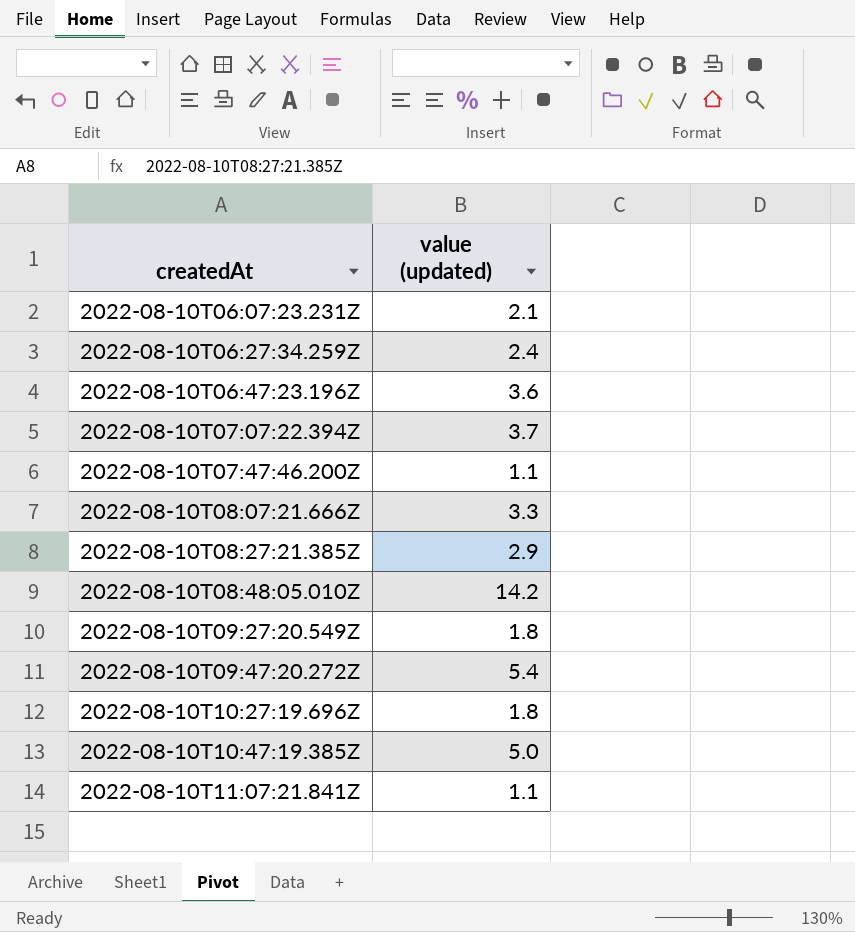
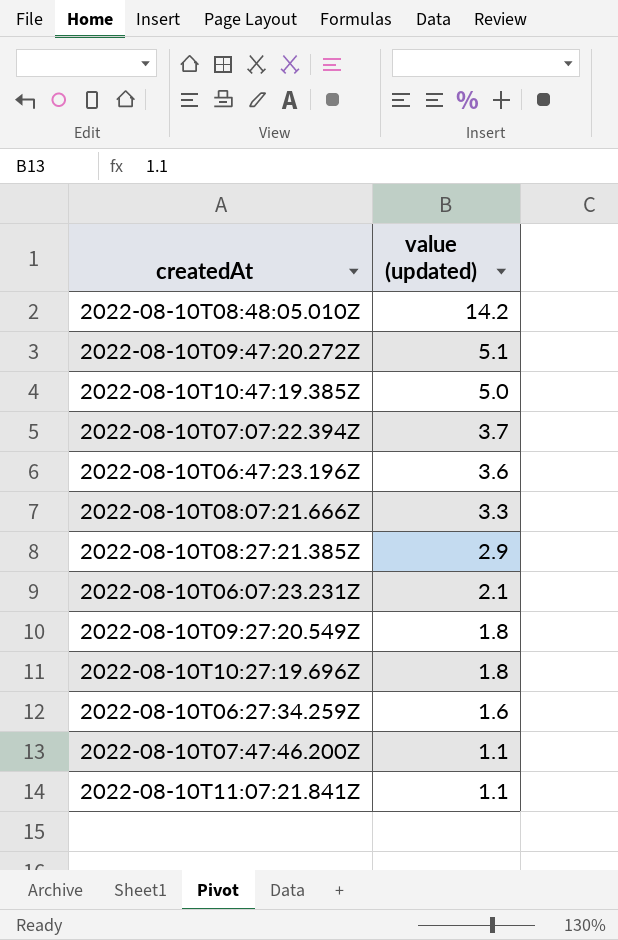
row order: createdAt ascending -> value (updated) descending
2022-08-10T09:47:20.272Z | value (updated): 5.4 -> 5.1
2022-08-10T06:27:34.259Z | value (updated): 2.4 -> 1.6

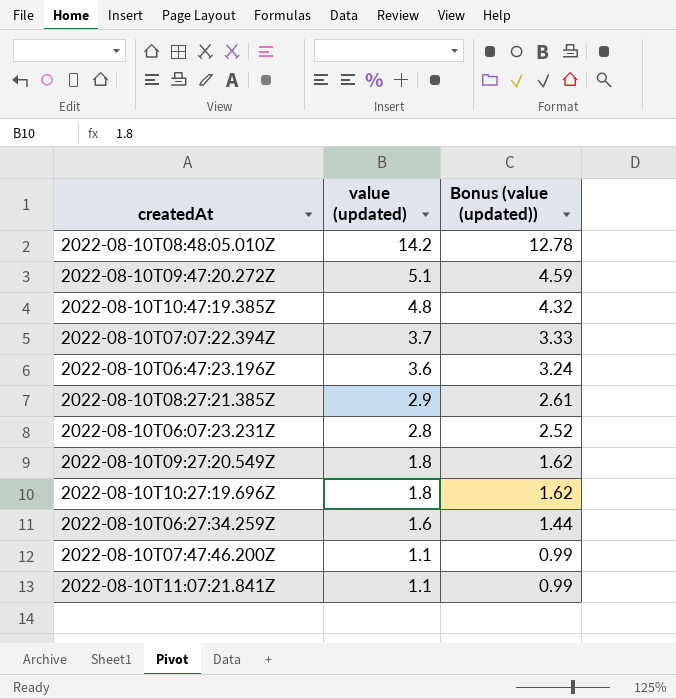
column Bonus (value (updated)) | formula: none -> [value (updated)] * 0.9
row 2022-08-10T08:07:21.666Z: 3.3 -> none
2022-08-10T10:47:19.385Z | value (updated): 5.0 -> 4.8
2022-08-10T06:07:23.231Z | value (updated): 2.1 -> 2.8

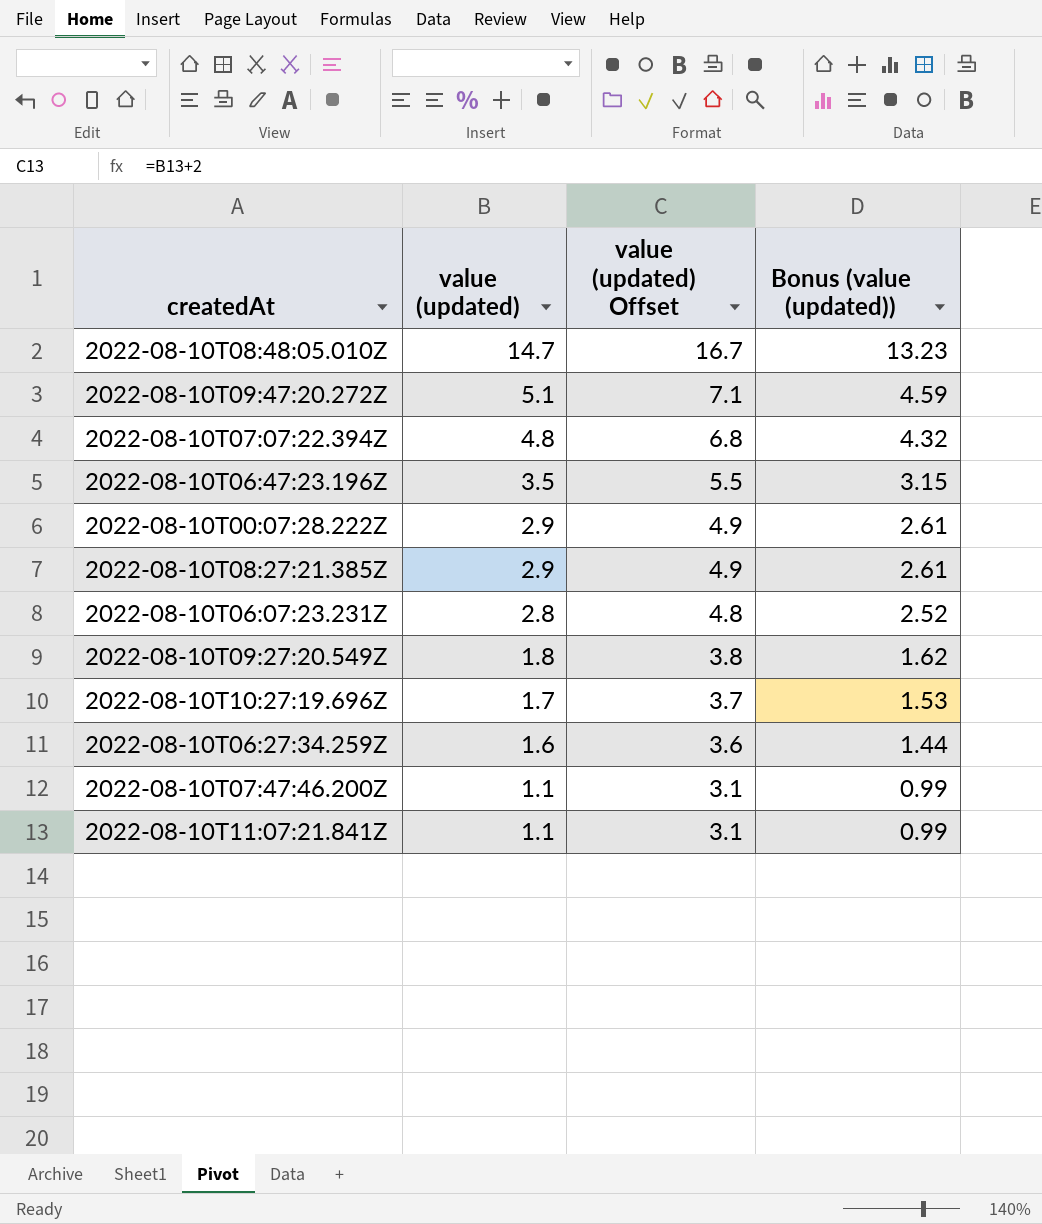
column value (updated) Offset | formula: none -> [value (updated)] + 2
row 2022-08-10T10:47:19.385Z: 4.8 | 4.32 -> none
2022-08-10T08:48:05.010Z | value (updated): 14.2 -> 14.7
2022-08-10T08:48:05.010Z | Bonus (value (updated)): 12.78 -> 13.23
2022-08-10T07:07:22.394Z | value (updated): 3.7 -> 4.8
2022-08-10T07:07:22.394Z | Bonus (value (updated)): 3.33 -> 4.32
2022-08-10T06:47:23.196Z | value (updated): 3.6 -> 3.5
2022-08-10T06:47:23.196Z | Bonus (value (updated)): 3.24 -> 3.15
row 2022-08-10T00:07:28.222Z: none -> 2.9 | 4.9 | 2.61
2022-08-10T10:27:19.696Z | value (updated): 1.8 -> 1.7
2022-08-10T10:27:19.696Z | Bonus (value (updated)): 1.62 -> 1.53

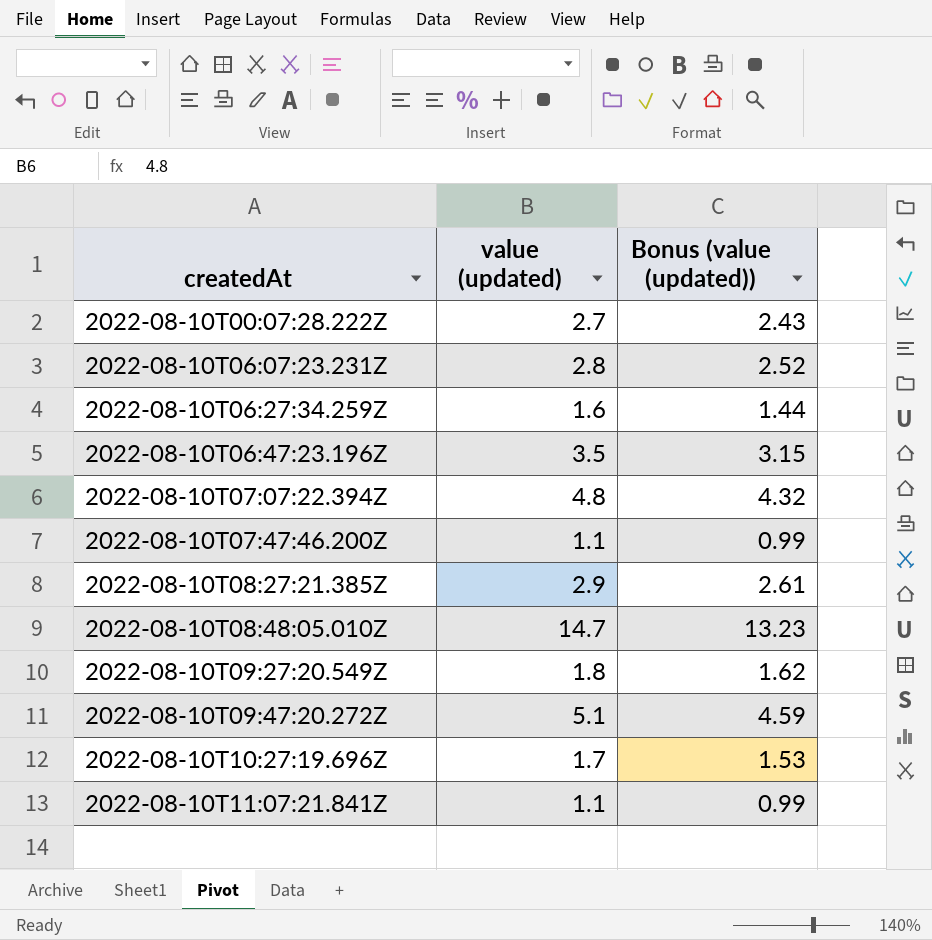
row order: value (updated) descending -> createdAt ascending
column value (updated) Offset | formula: [value (updated)] + 2 -> none
2022-08-10T00:07:28.222Z | value (updated): 2.9 -> 2.7
2022-08-10T00:07:28.222Z | Bonus (value (updated)): 2.61 -> 2.43

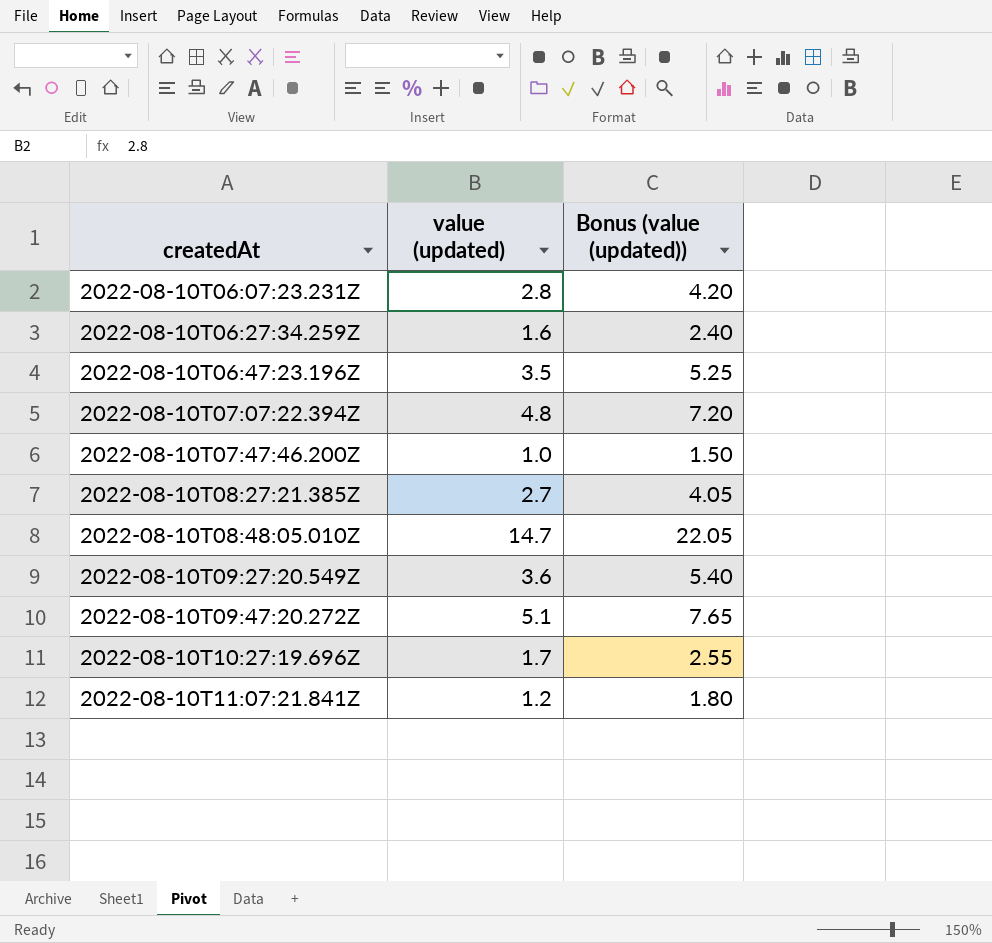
column Bonus (value (updated)) | formula: [value (updated)] * 0.9 -> [value (updated)] * 1.5
row 2022-08-10T00:07:28.222Z: 2.7 | 2.43 -> none
2022-08-10T07:47:46.200Z | value (updated): 1.1 -> 1.0
2022-08-10T08:27:21.385Z | value (updated): 2.9 -> 2.7
2022-08-10T09:27:20.549Z | value (updated): 1.8 -> 3.6
2022-08-10T11:07:21.841Z | value (updated): 1.1 -> 1.2

